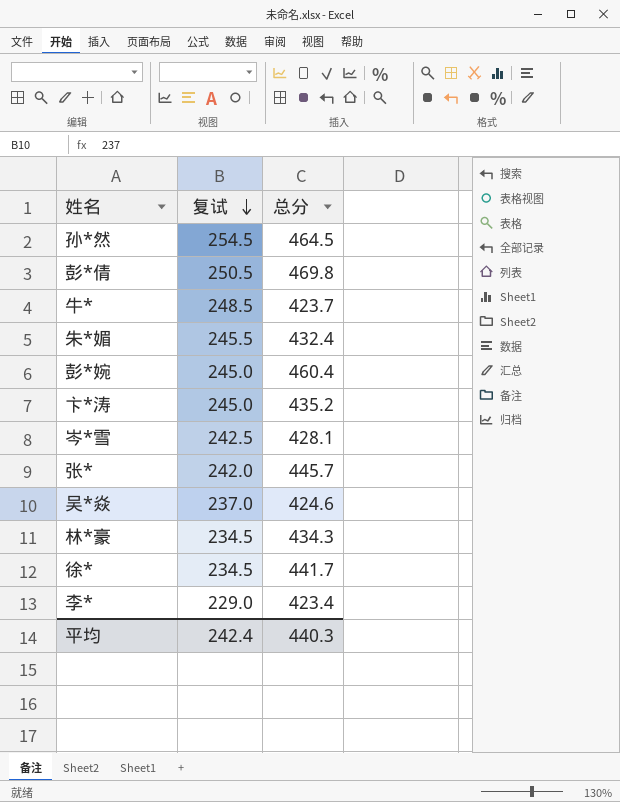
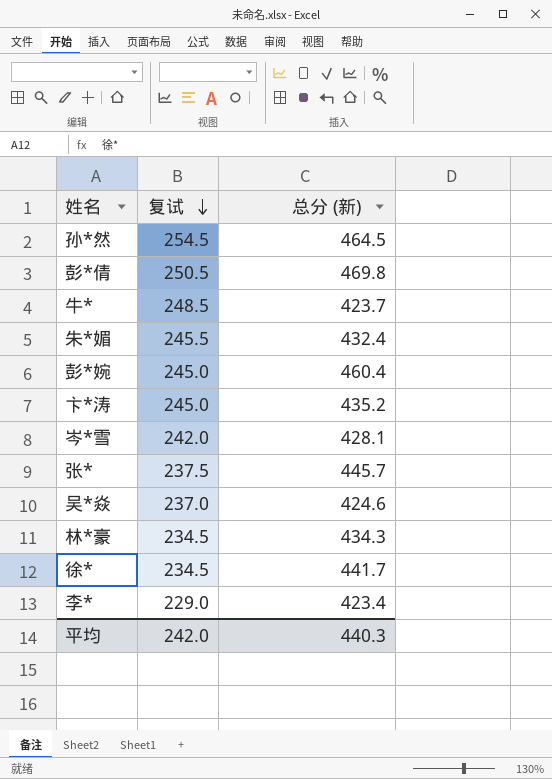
column name: 总分 -> 总分 (新)
岑*雪 | 复试: 242.5 -> 242.0
张* | 复试: 242.0 -> 237.5
平均 | 复试: 242.4 -> 242.0

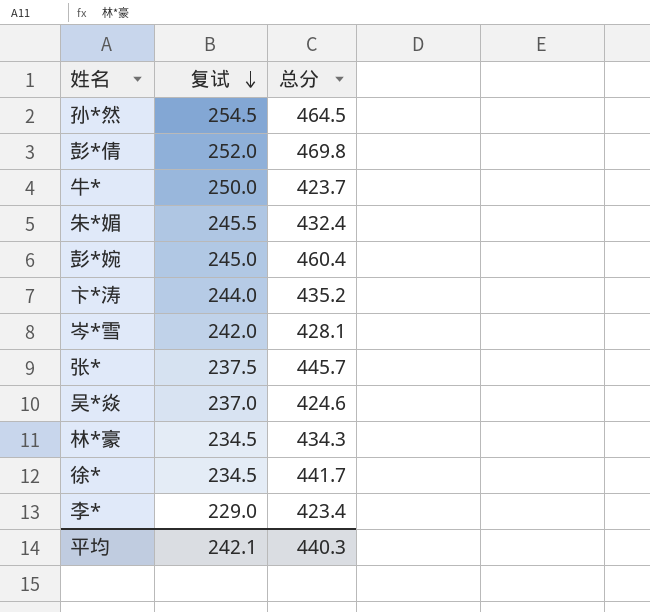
column name: 总分 (新) -> 总分
彭*倩 | 复试: 250.5 -> 252.0
牛* | 复试: 248.5 -> 250.0
卞*涛 | 复试: 245.0 -> 244.0
平均 | 复试: 242.0 -> 242.1

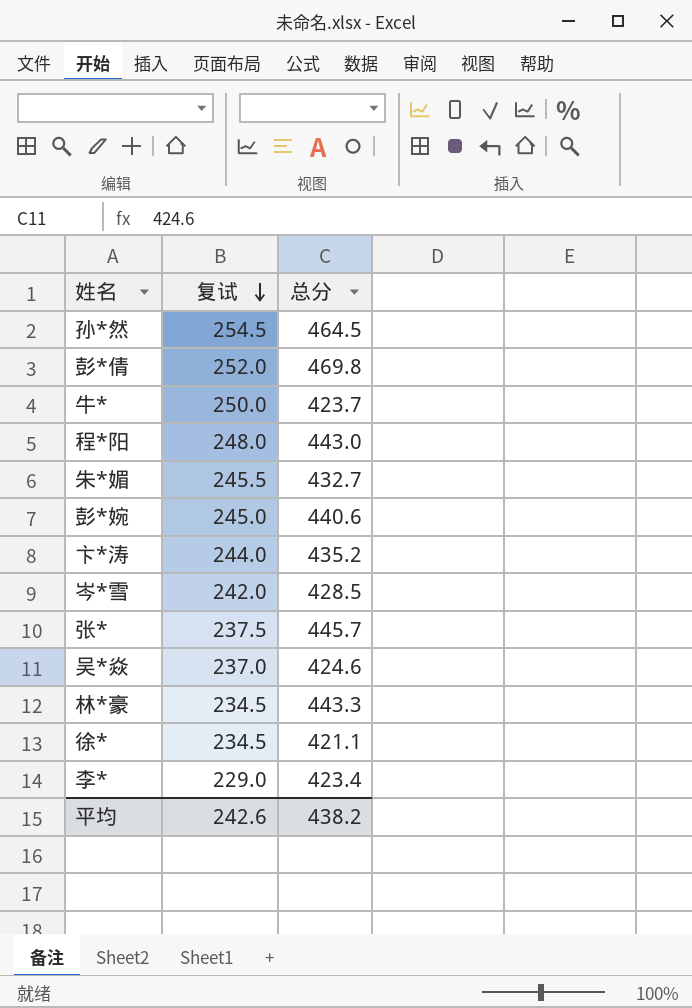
row 程*阳: none -> 248.0 | 443.0
朱*媚 | 总分: 432.4 -> 432.7
彭*婉 | 总分: 460.4 -> 440.6
岑*雪 | 总分: 428.1 -> 428.5
林*豪 | 总分: 434.3 -> 443.3
徐* | 总分: 441.7 -> 421.1
平均 | 复试: 242.1 -> 242.6
平均 | 总分: 440.3 -> 438.2

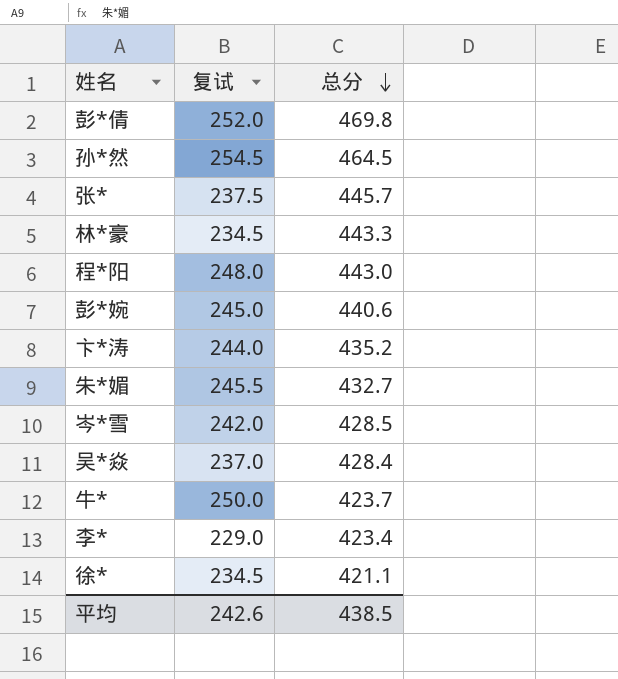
row order: 复试 descending -> 总分 descending
吴*焱 | 总分: 424.6 -> 428.4
平均 | 总分: 438.2 -> 438.5

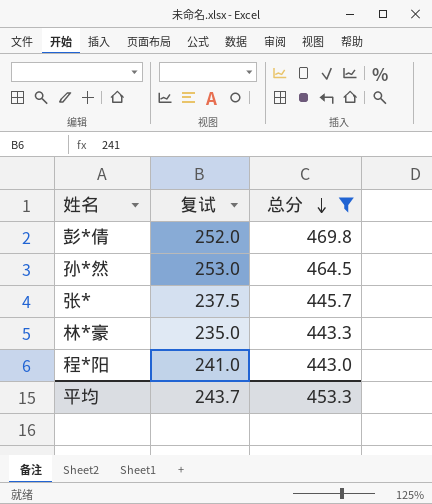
filter: none -> 总分 >= 443.0
孙*然 | 复试: 254.5 -> 253.0
林*豪 | 复试: 234.5 -> 235.0
程*阳 | 复试: 248.0 -> 241.0
平均 | 复试: 242.6 -> 243.7
平均 | 总分: 438.5 -> 453.3

